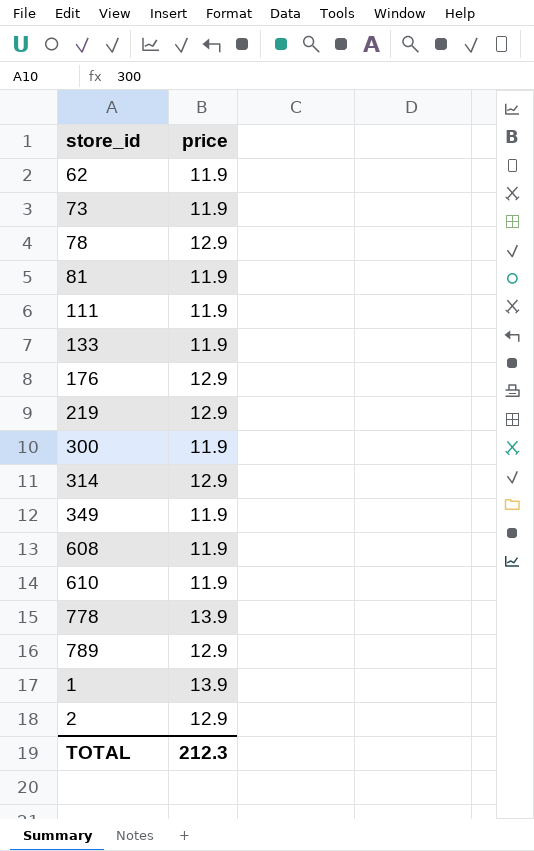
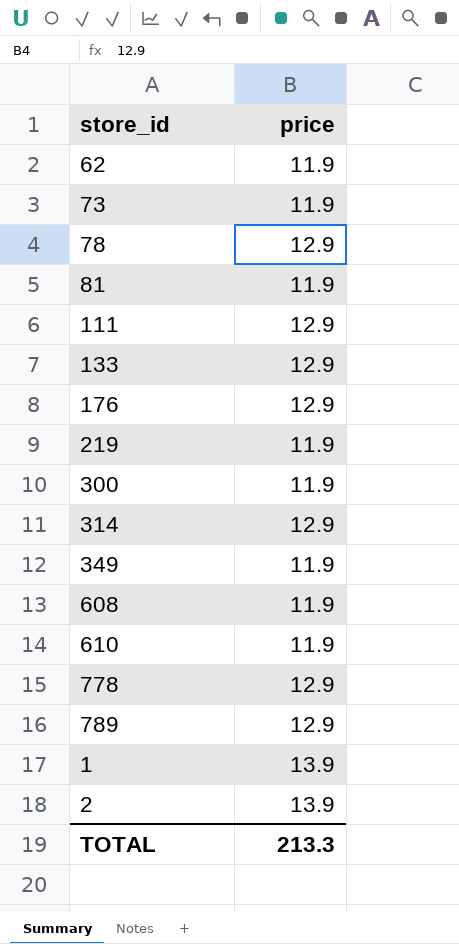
111 | price: 11.9 -> 12.9
133 | price: 11.9 -> 12.9
219 | price: 12.9 -> 11.9
778 | price: 13.9 -> 12.9
2 | price: 12.9 -> 13.9
TOTAL | price: 212.3 -> 213.3

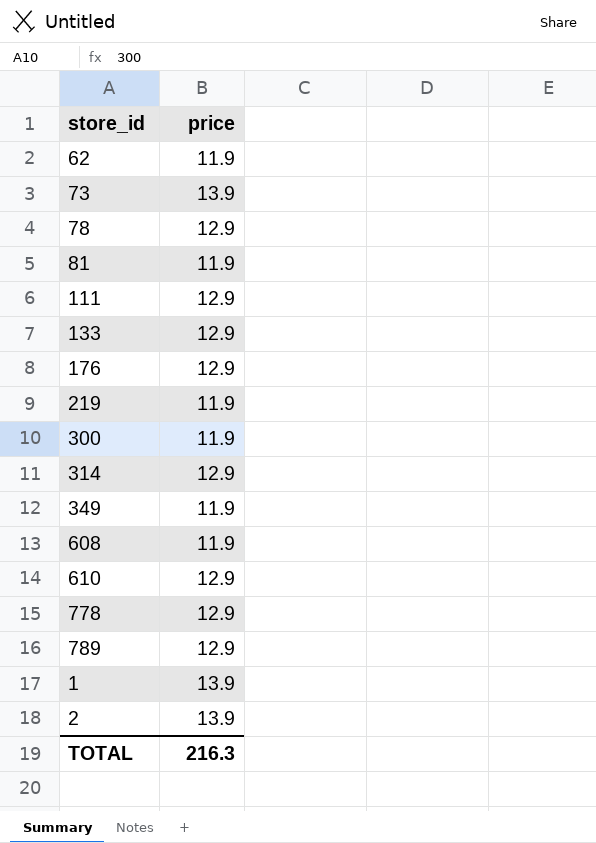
73 | price: 11.9 -> 13.9
610 | price: 11.9 -> 12.9
TOTAL | price: 213.3 -> 216.3

